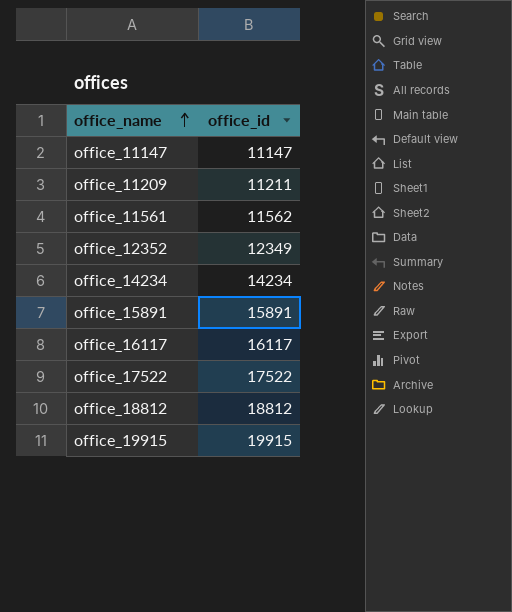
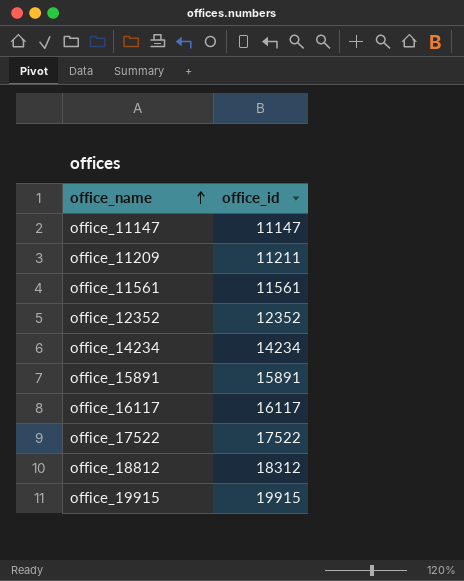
office_11561 | office_id: 11562 -> 11561
office_12352 | office_id: 12349 -> 12352
office_18812 | office_id: 18812 -> 18312

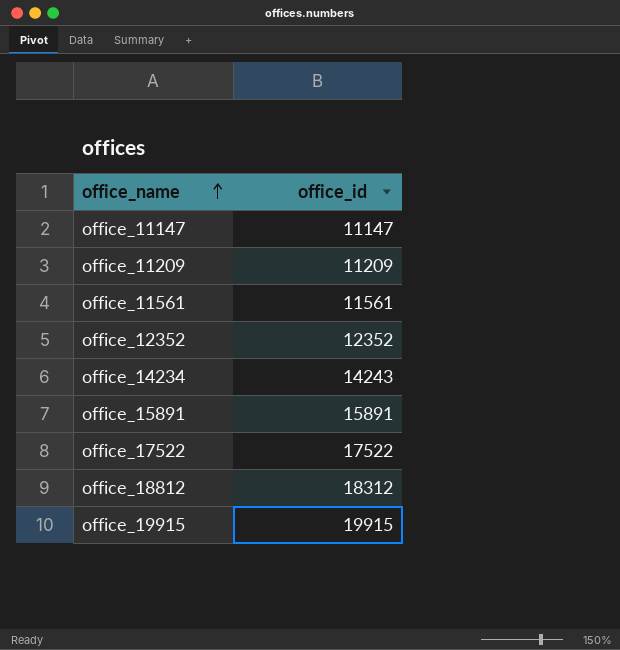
row office_16117: 16117 -> none
office_11209 | office_id: 11211 -> 11209
office_14234 | office_id: 14234 -> 14243

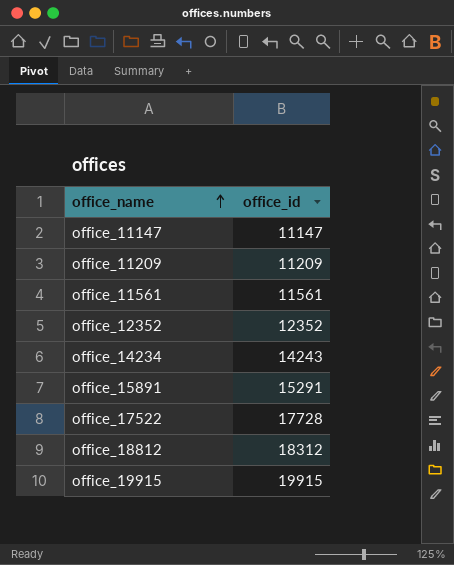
office_15891 | office_id: 15891 -> 15291
office_17522 | office_id: 17522 -> 17728

